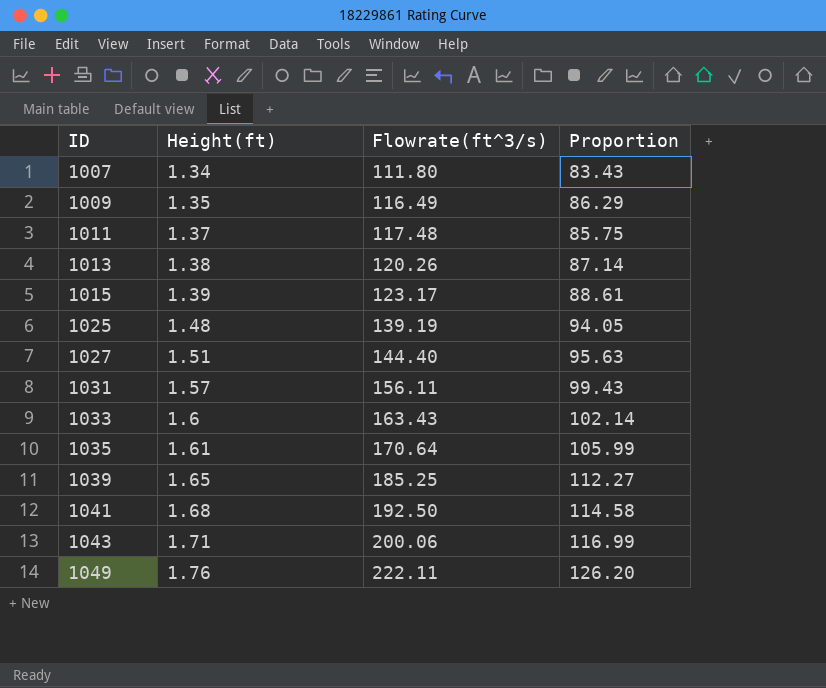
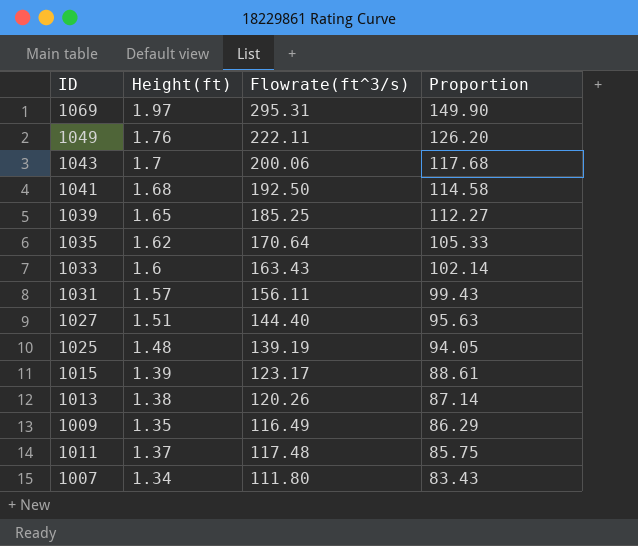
row order: ID ascending -> Proportion descending
row 1069: none -> 1.97 | 295.31 | 149.90
1043 | Height(ft): 1.71 -> 1.7
1043 | Proportion: 116.99 -> 117.68
1035 | Height(ft): 1.61 -> 1.62
1035 | Proportion: 105.99 -> 105.33

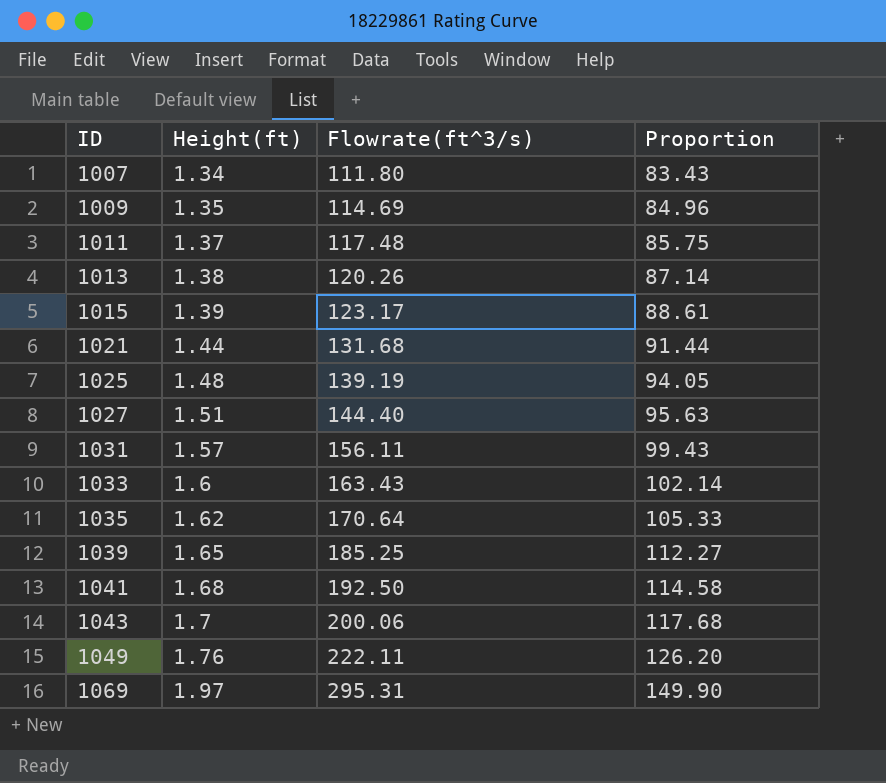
row order: Proportion descending -> ID ascending
1009 | Flowrate(ft^3/s): 116.49 -> 114.69
1009 | Proportion: 86.29 -> 84.96
row 1021: none -> 1.44 | 131.68 | 91.44

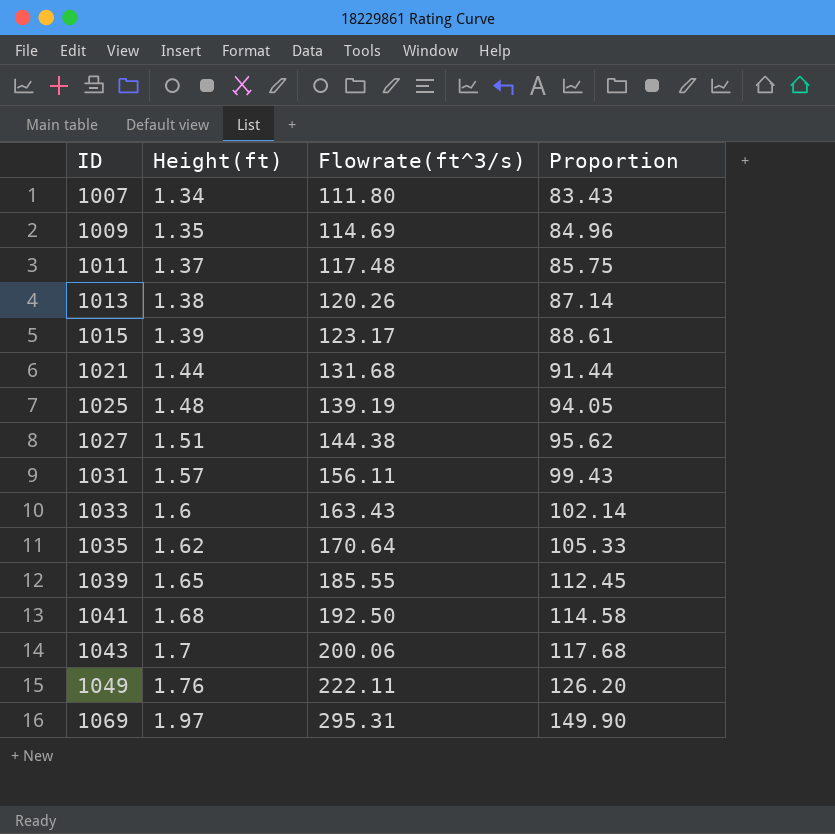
1027 | Flowrate(ft^3/s): 144.40 -> 144.38
1027 | Proportion: 95.63 -> 95.62
1039 | Flowrate(ft^3/s): 185.25 -> 185.55
1039 | Proportion: 112.27 -> 112.45

